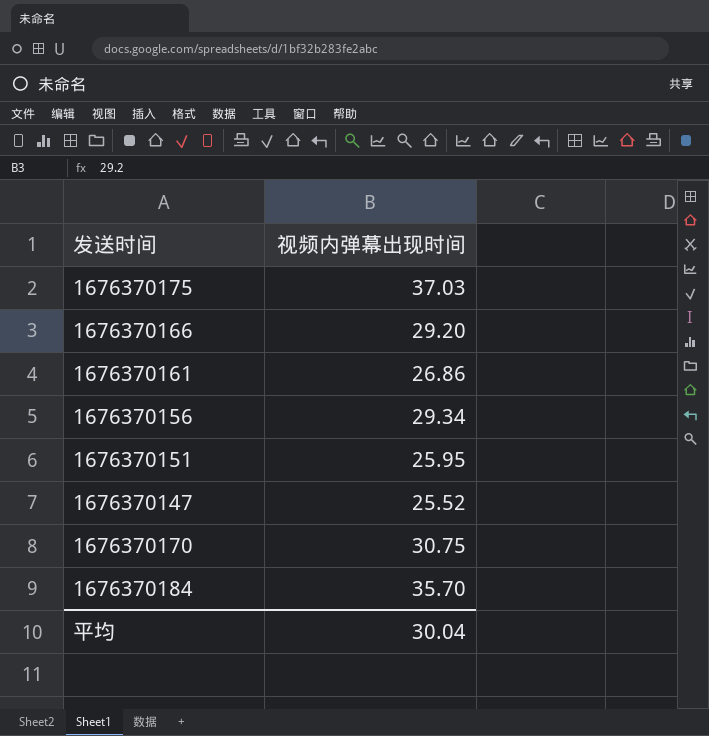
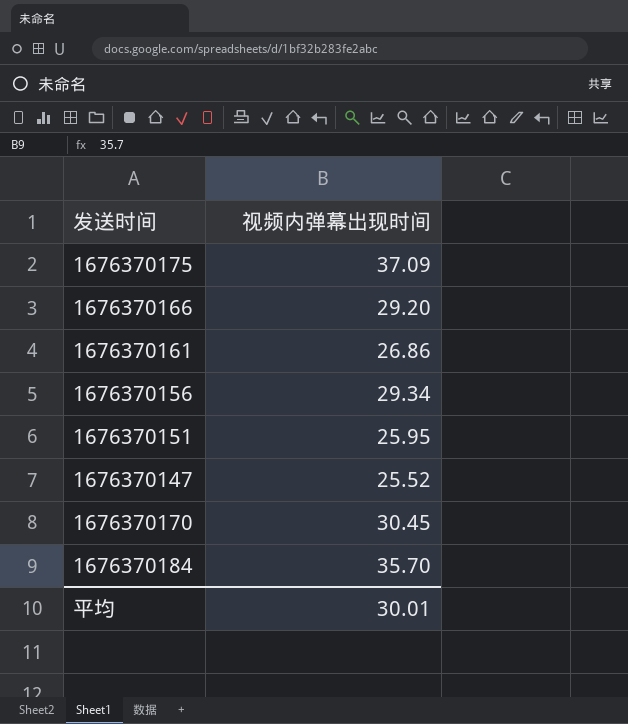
1676370175 | 视频内弹幕出现时间: 37.03 -> 37.09
1676370170 | 视频内弹幕出现时间: 30.75 -> 30.45
平均 | 视频内弹幕出现时间: 30.04 -> 30.01

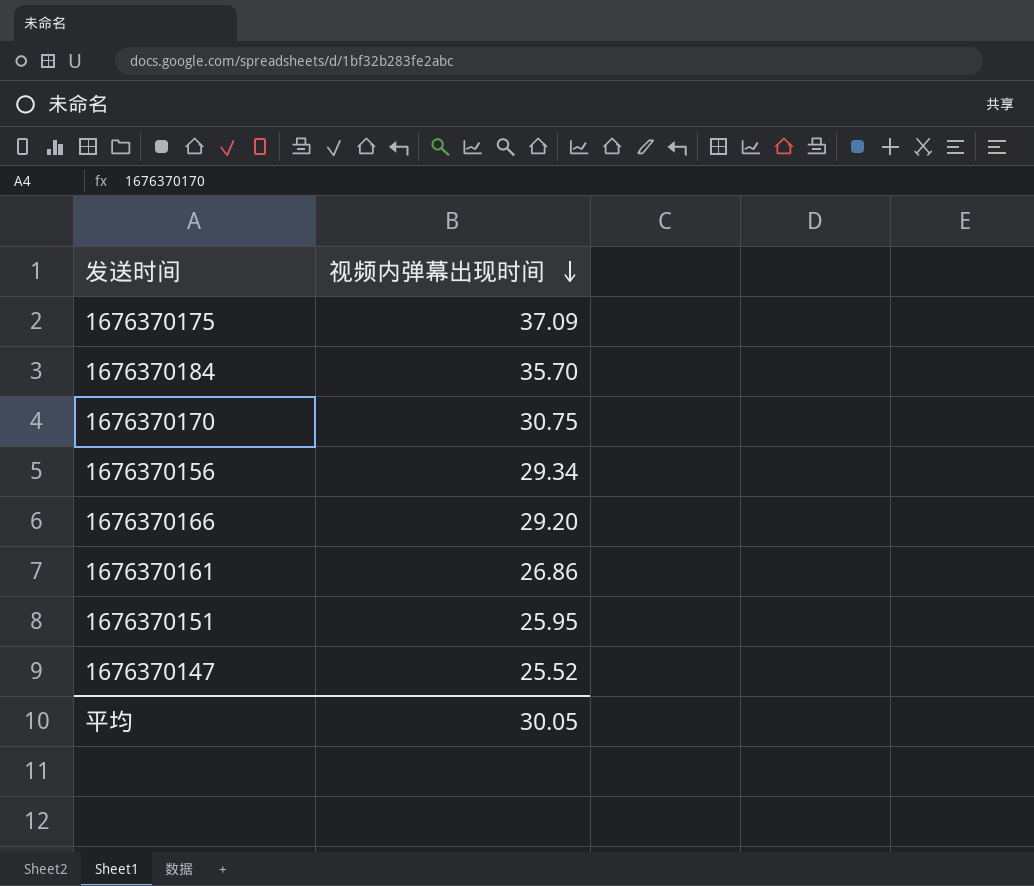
row order: none -> 视频内弹幕出现时间 descending
1676370170 | 视频内弹幕出现时间: 30.45 -> 30.75
平均 | 视频内弹幕出现时间: 30.01 -> 30.05

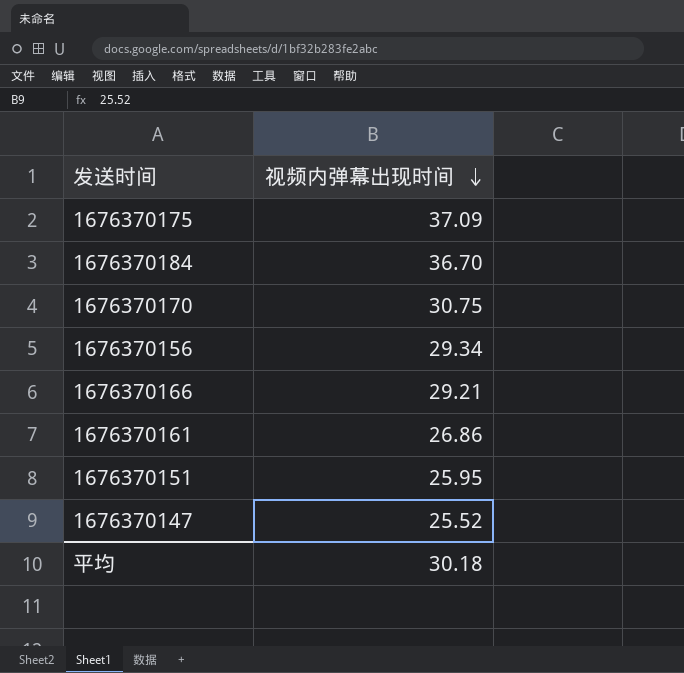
1676370184 | 视频内弹幕出现时间: 35.70 -> 36.70
1676370166 | 视频内弹幕出现时间: 29.20 -> 29.21
平均 | 视频内弹幕出现时间: 30.05 -> 30.18

